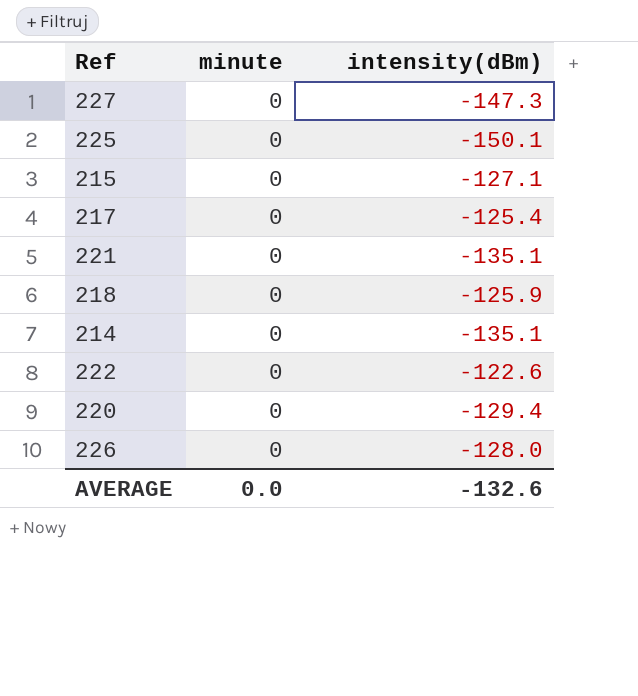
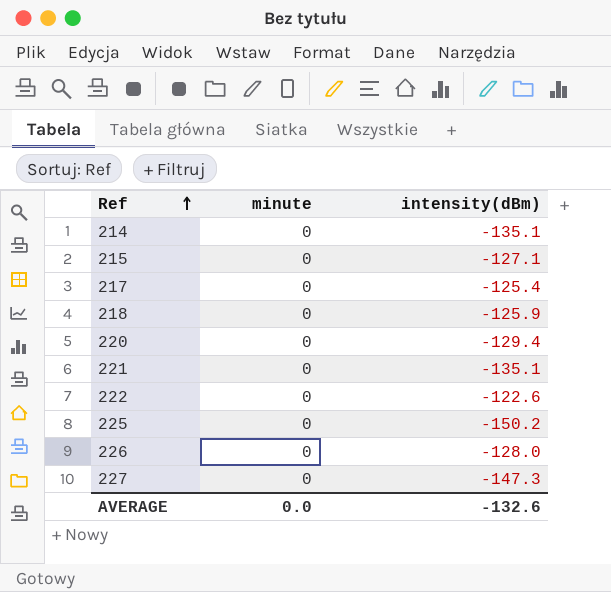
row order: none -> Ref ascending
225 | intensity(dBm): -150.1 -> -150.2

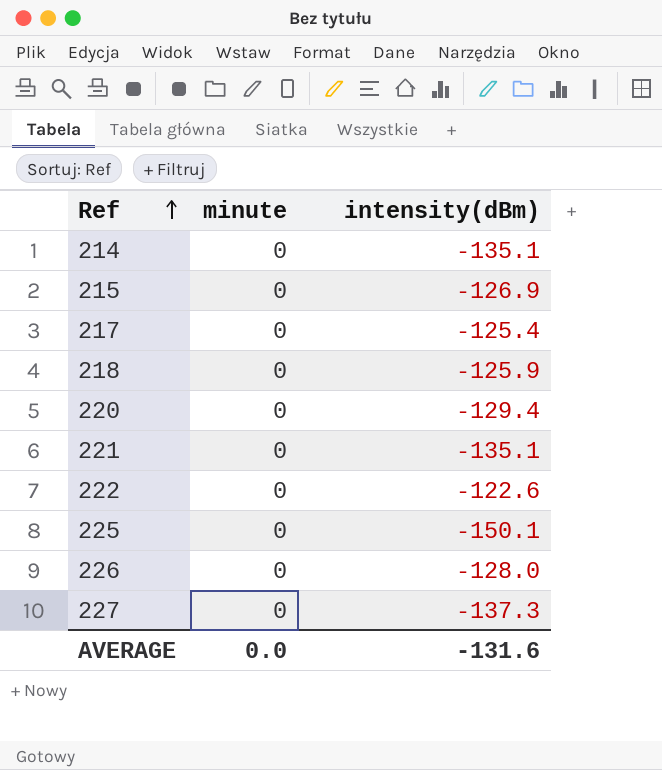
215 | intensity(dBm): -127.1 -> -126.9
225 | intensity(dBm): -150.2 -> -150.1
227 | intensity(dBm): -147.3 -> -137.3
AVERAGE | intensity(dBm): -132.6 -> -131.6

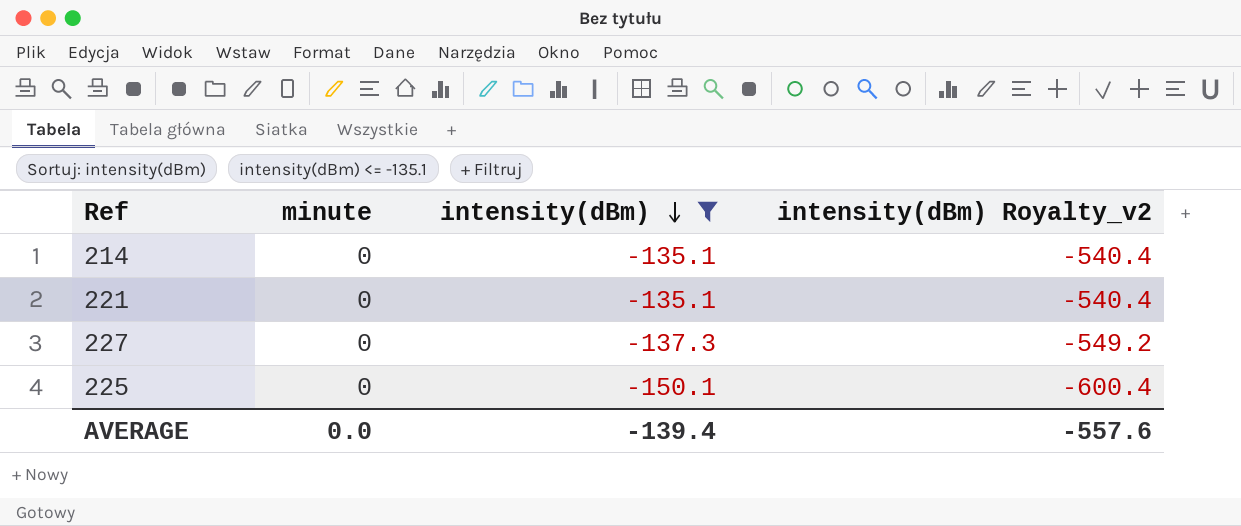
filter: none -> intensity(dBm) <= -135.1
row order: Ref ascending -> intensity(dBm) descending
column intensity(dBm) Royalty_v2 | formula: none -> [intensity(dBm)] * 4
AVERAGE | intensity(dBm): -131.6 -> -139.4

